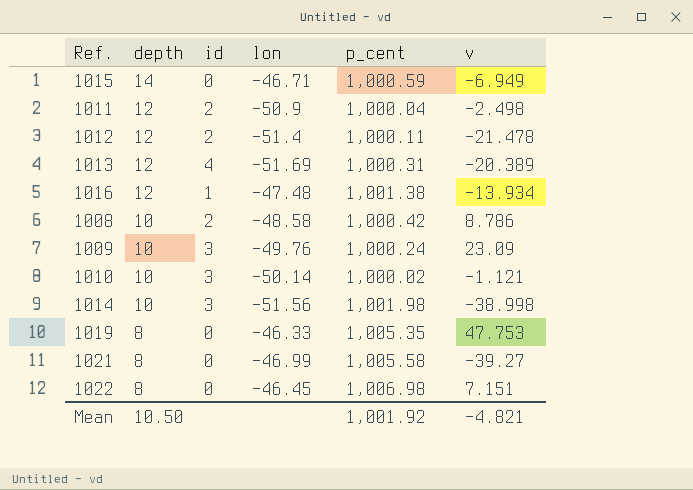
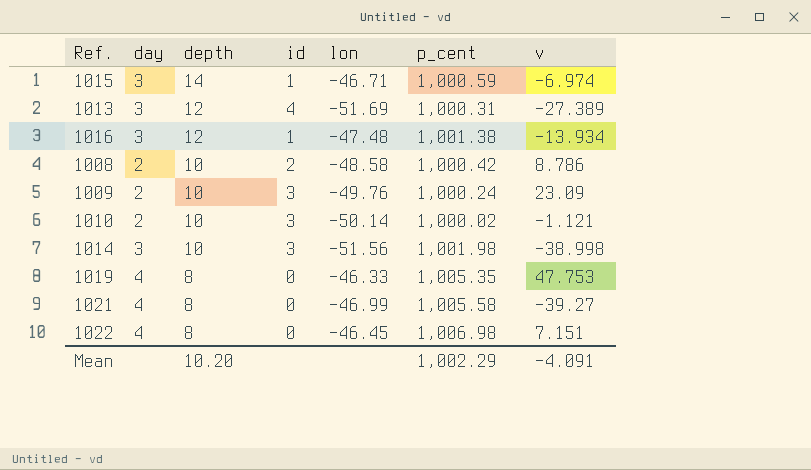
column day | position: none -> 2
row 1011: 12 | 2 | -50.9 | 1,000.04 | -2.498 -> none
row 1012: 12 | 2 | -51.4 | 1,000.11 | -21.478 -> none
1015 | id: 0 -> 1
1015 | v: -6.949 -> -6.974
1013 | v: -20.389 -> -27.389
Mean | depth: 10.50 -> 10.20
Mean | p_cent: 1,001.92 -> 1,002.29
Mean | v: -4.821 -> -4.091

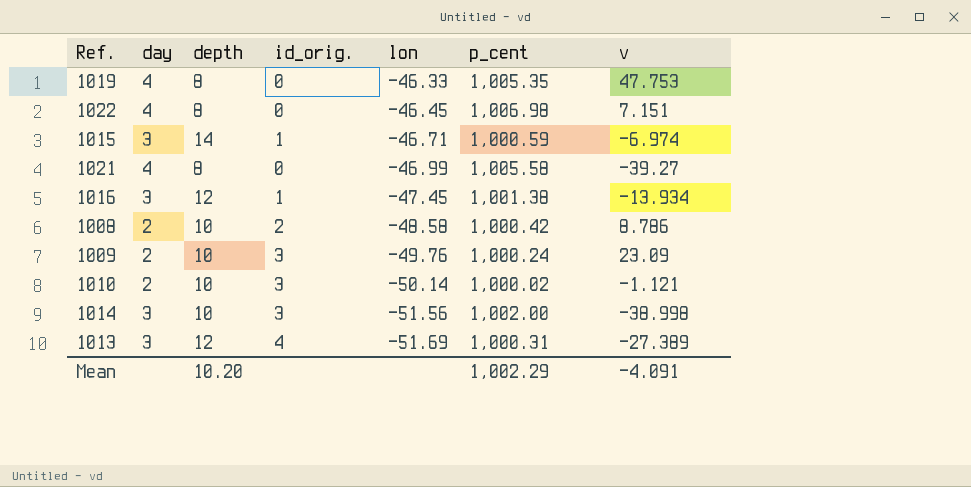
row order: depth descending -> lon descending
column name: id -> id_orig.
1016 | lon: -47.48 -> -47.45
1014 | p_cent: 1,001.98 -> 1,002.00

